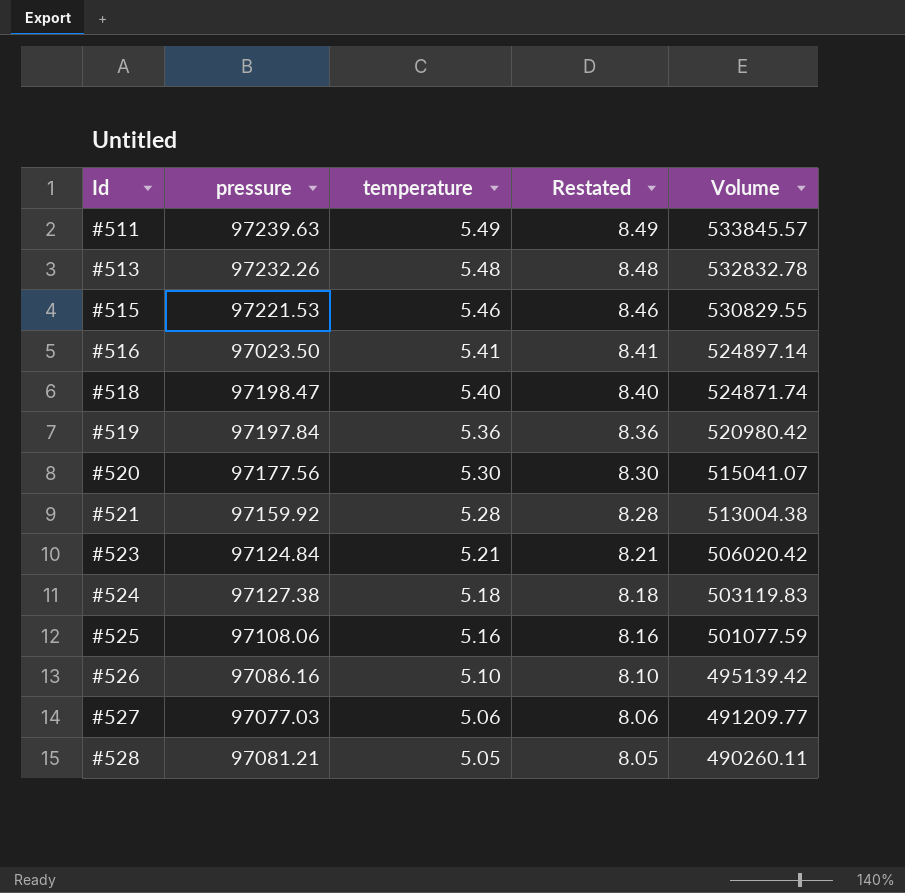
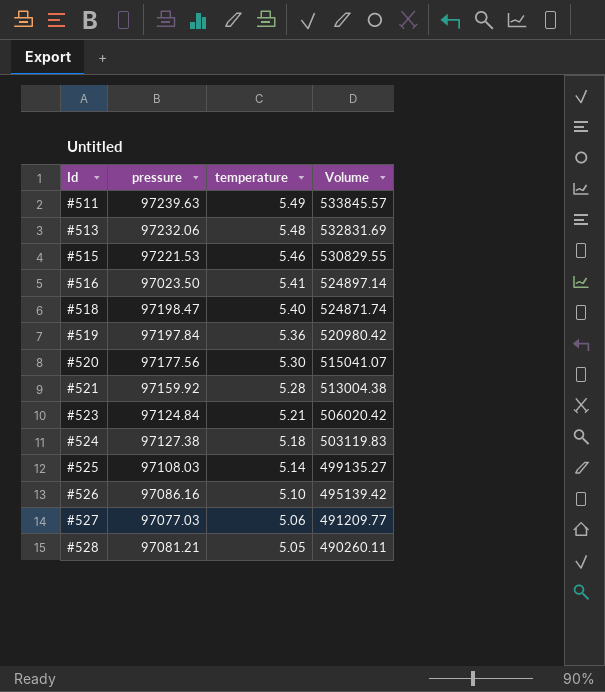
column Restated | formula: [temperature] + 3 -> none
#513 | pressure: 97232.26 -> 97232.06
#513 | Volume: 532832.78 -> 532831.69
#525 | pressure: 97108.06 -> 97108.03
#525 | temperature: 5.16 -> 5.14
#525 | Volume: 501077.59 -> 499135.27

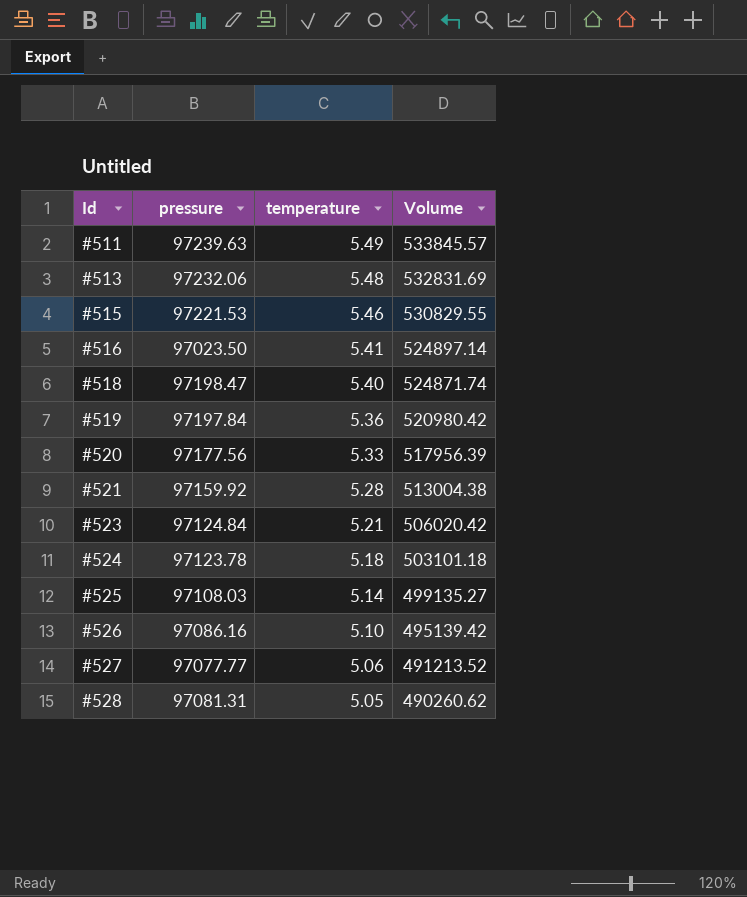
#520 | temperature: 5.30 -> 5.33
#520 | Volume: 515041.07 -> 517956.39
#524 | pressure: 97127.38 -> 97123.78
#524 | Volume: 503119.83 -> 503101.18
#527 | pressure: 97077.03 -> 97077.77
#527 | Volume: 491209.77 -> 491213.52
#528 | pressure: 97081.21 -> 97081.31
#528 | Volume: 490260.11 -> 490260.62

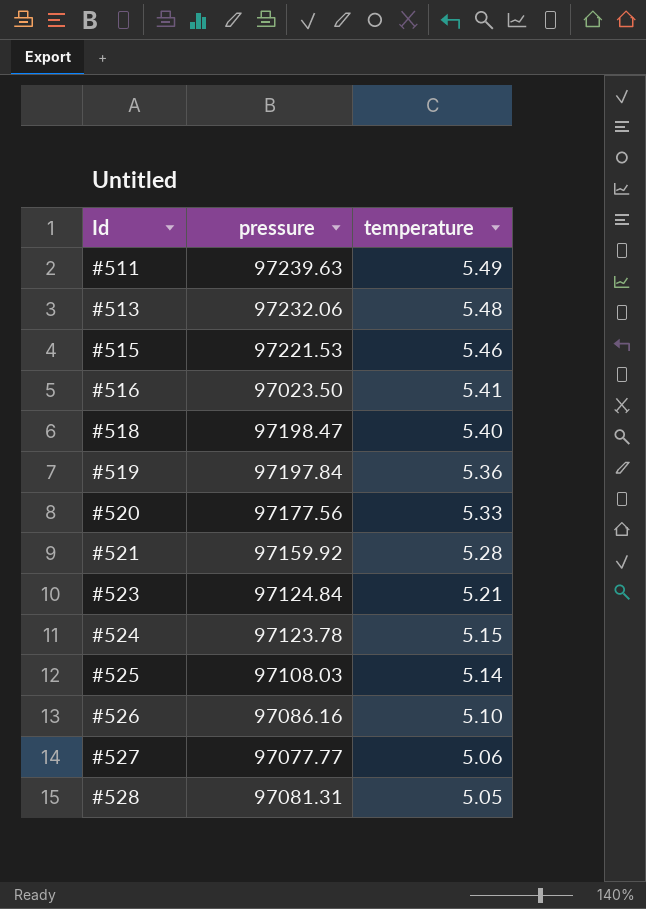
column Volume | formula: [pressure] * [temperature] -> none
#524 | temperature: 5.18 -> 5.15

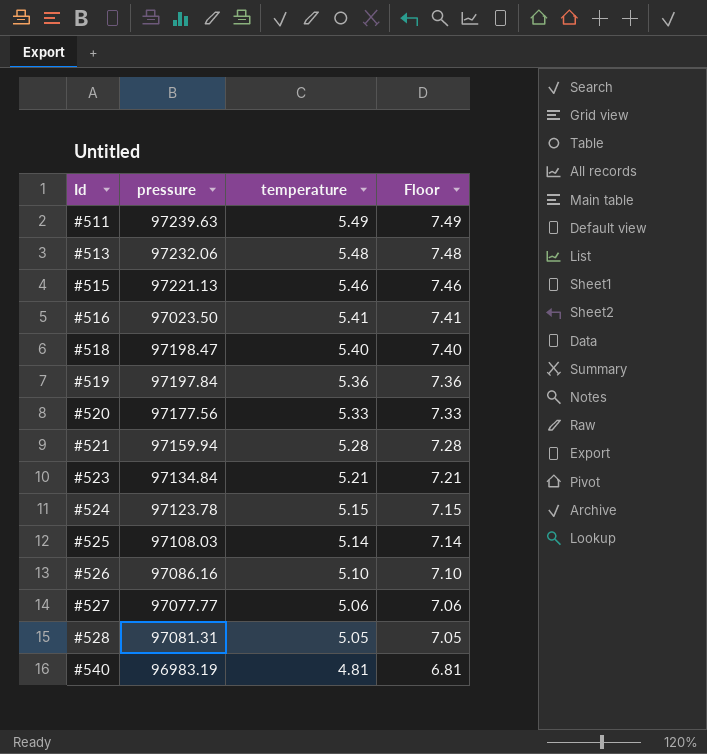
column Floor | formula: none -> [temperature] + 2
#515 | pressure: 97221.53 -> 97221.13
#521 | pressure: 97159.92 -> 97159.94
#523 | pressure: 97124.84 -> 97134.84
row #540: none -> 96983.19 | 4.81 | 6.81

